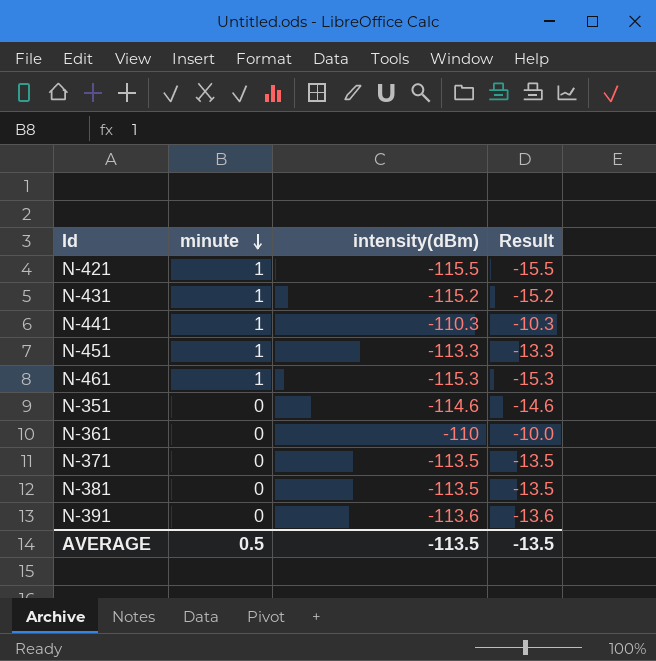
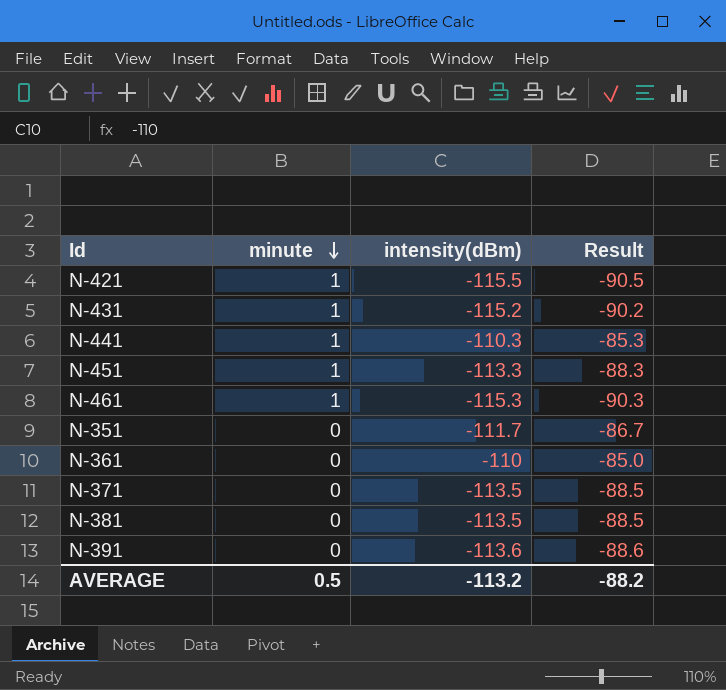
column Result | formula: [intensity(dBm)] + 100 -> [intensity(dBm)] + 25
N-351 | intensity(dBm): -114.6 -> -111.7
AVERAGE | intensity(dBm): -113.5 -> -113.2
AVERAGE | Result: -13.5 -> -88.2

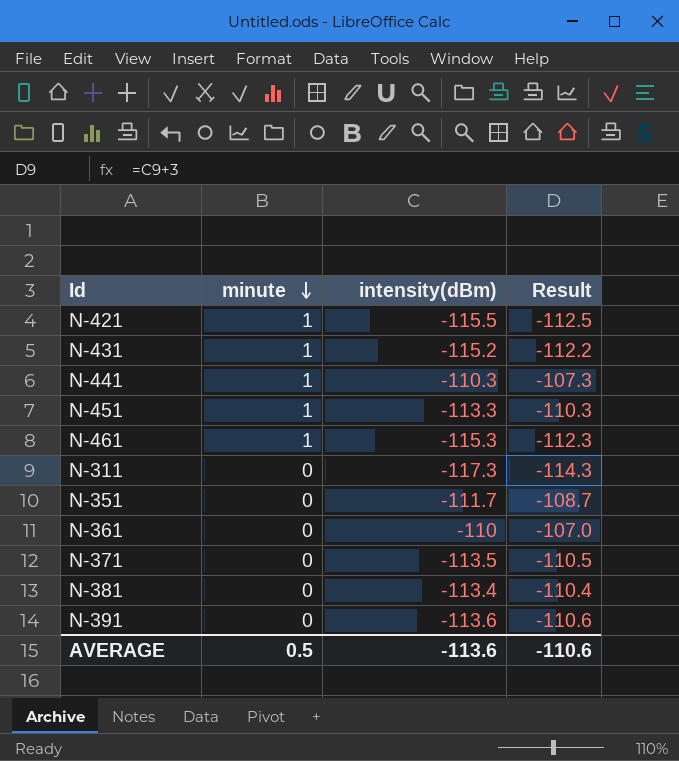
column Result | formula: [intensity(dBm)] + 25 -> [intensity(dBm)] + 3
row N-311: none -> 0 | -117.3 | -114.3
N-381 | intensity(dBm): -113.5 -> -113.4
AVERAGE | intensity(dBm): -113.2 -> -113.6
AVERAGE | Result: -88.2 -> -110.6

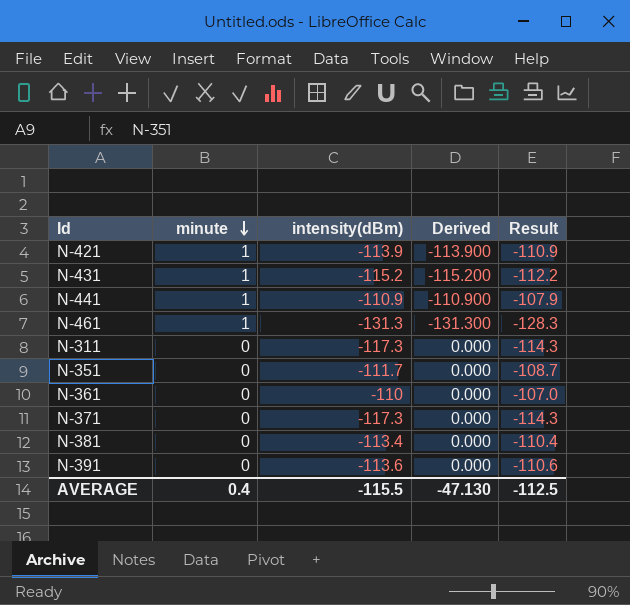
column Derived | formula: none -> [minute] * [intensity(dBm)]
row N-451: 1 | -113.3 | -110.3 -> none
N-421 | intensity(dBm): -115.5 -> -113.9
N-421 | Result: -112.5 -> -110.9
N-441 | intensity(dBm): -110.3 -> -110.9
N-441 | Result: -107.3 -> -107.9
N-461 | intensity(dBm): -115.3 -> -131.3
N-461 | Result: -112.3 -> -128.3
N-371 | intensity(dBm): -113.5 -> -117.3
N-371 | Result: -110.5 -> -114.3
AVERAGE | minute: 0.5 -> 0.4
AVERAGE | intensity(dBm): -113.6 -> -115.5
AVERAGE | Result: -110.6 -> -112.5

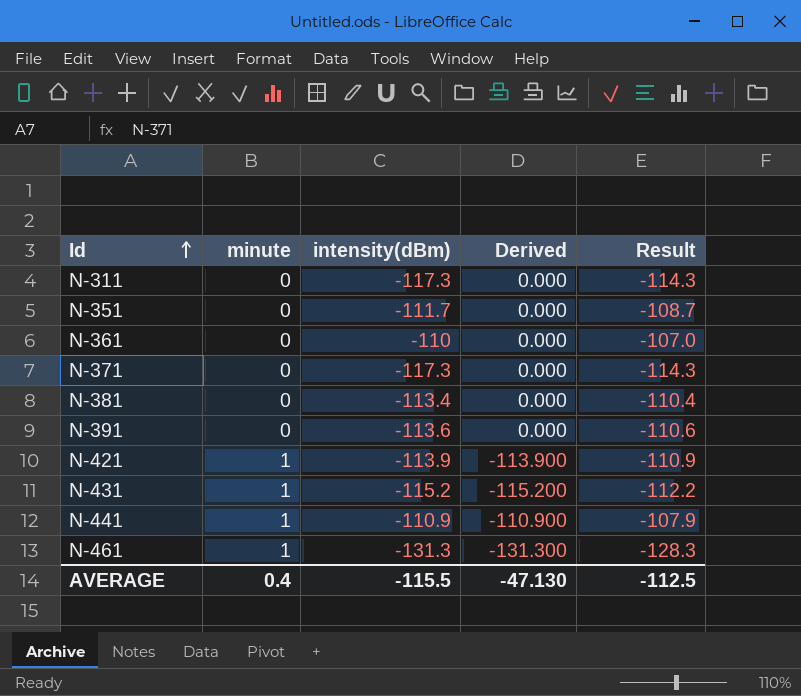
row order: minute descending -> Id ascending

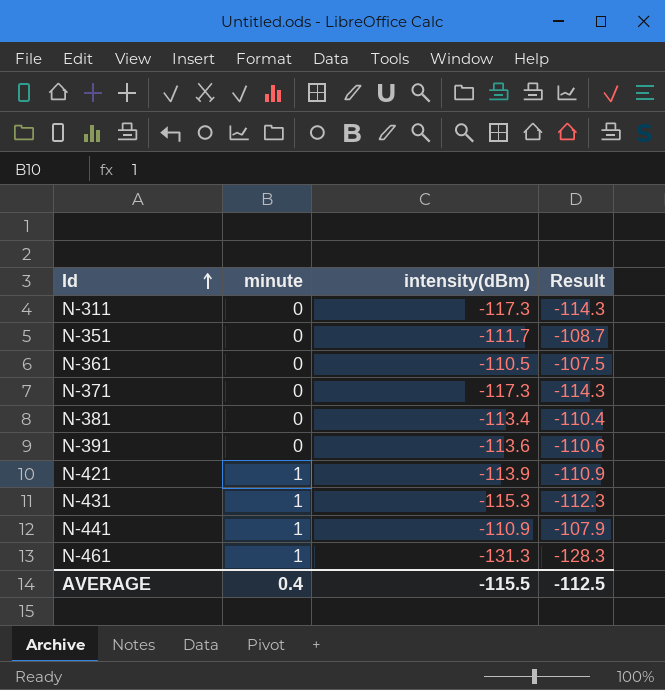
column Derived | formula: [minute] * [intensity(dBm)] -> none
N-361 | intensity(dBm): -110 -> -110.5
N-361 | Result: -107.0 -> -107.5
N-431 | intensity(dBm): -115.2 -> -115.3
N-431 | Result: -112.2 -> -112.3

